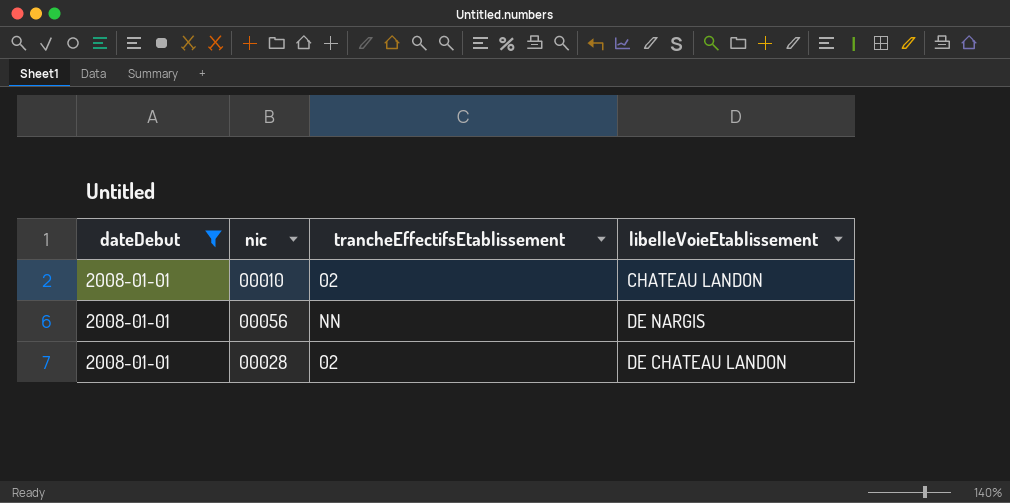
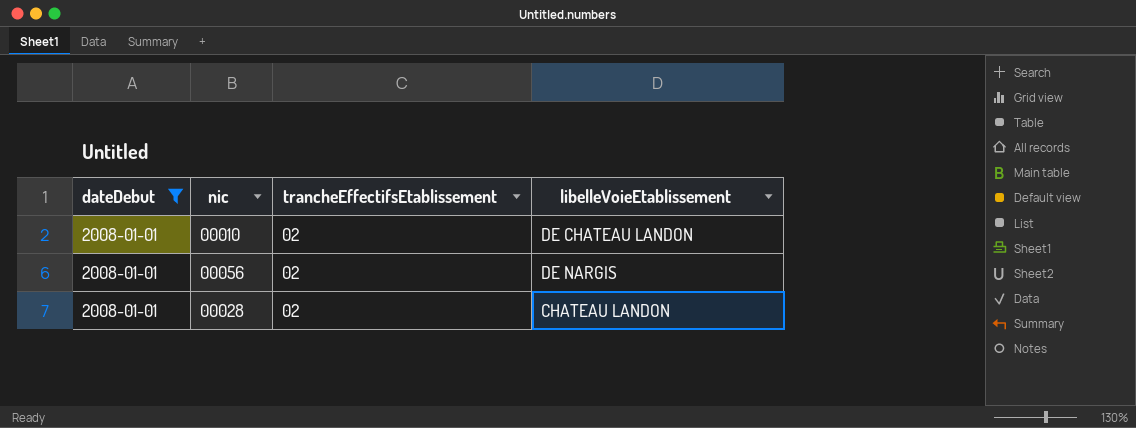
00010 | libelleVoieEtablissement: CHATEAU LANDON -> DE CHATEAU LANDON
00056 | trancheEffectifsEtablissement: NN -> 02
00028 | libelleVoieEtablissement: DE CHATEAU LANDON -> CHATEAU LANDON

